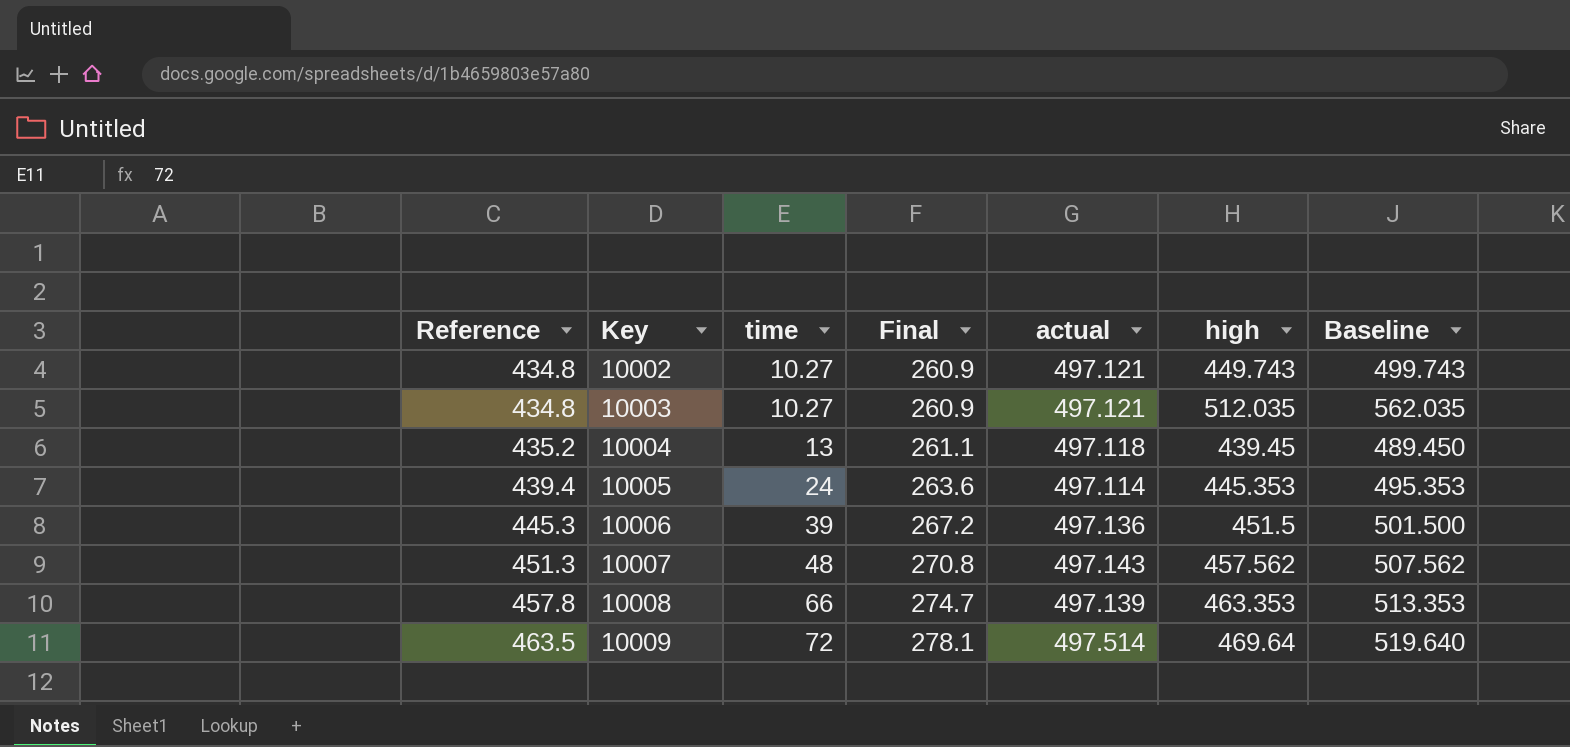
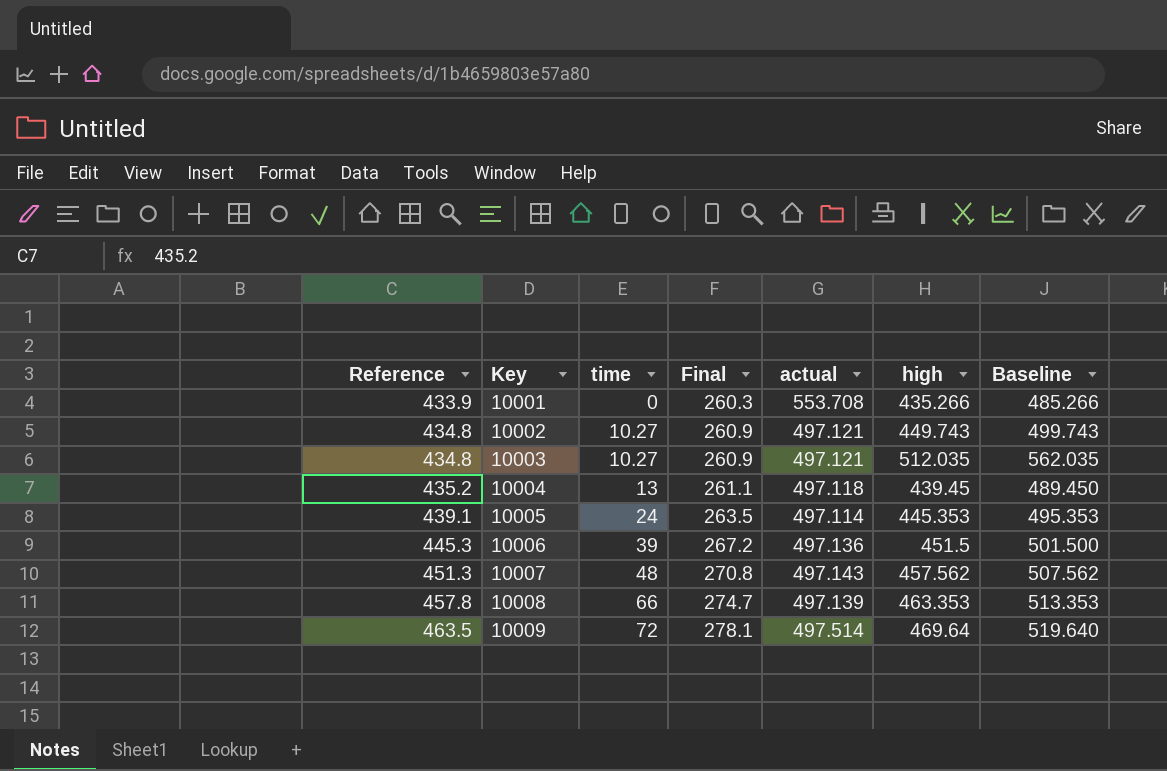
row 10001: none -> 433.9 | 0 | 260.3 | 553.708 | 435.266 | 485.266
10005 | Reference: 439.4 -> 439.1
10005 | Final: 263.6 -> 263.5

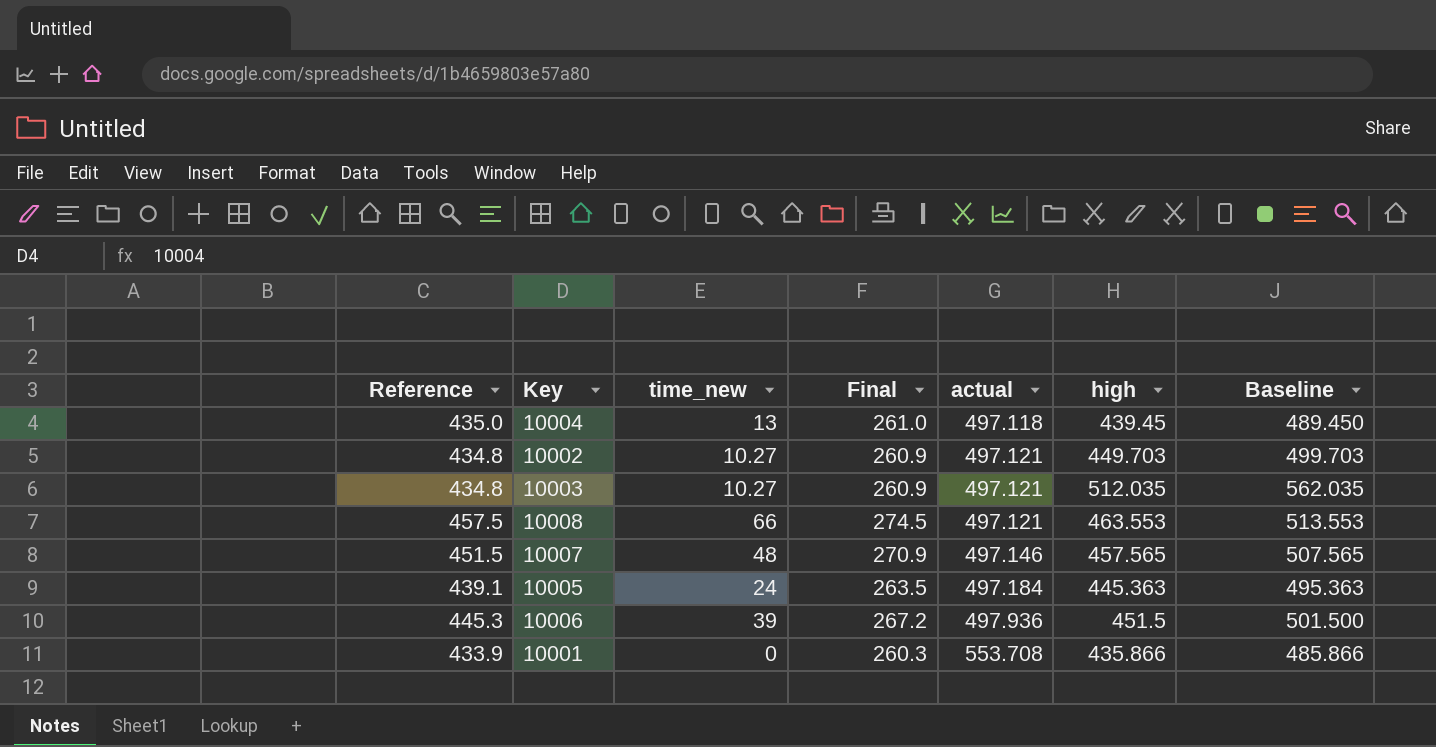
row order: Reference ascending -> actual ascending
column name: time -> time_new
row 10009: 463.5 | 72 | 278.1 | 497.514 | 469.64 | 519.640 -> none
10004 | Reference: 435.2 -> 435.0
10004 | Final: 261.1 -> 261.0
10002 | high: 449.743 -> 449.703
10002 | Baseline: 499.743 -> 499.703
10008 | Reference: 457.8 -> 457.5
10008 | Final: 274.7 -> 274.5
10008 | actual: 497.139 -> 497.121
10008 | high: 463.353 -> 463.553
10008 | Baseline: 513.353 -> 513.553
10007 | Reference: 451.3 -> 451.5
10007 | Final: 270.8 -> 270.9
10007 | actual: 497.143 -> 497.146
10007 | high: 457.562 -> 457.565
10007 | Baseline: 507.562 -> 507.565
10005 | actual: 497.114 -> 497.184
10005 | high: 445.353 -> 445.363
10005 | Baseline: 495.353 -> 495.363
10006 | actual: 497.136 -> 497.936
10001 | high: 435.266 -> 435.866
10001 | Baseline: 485.266 -> 485.866

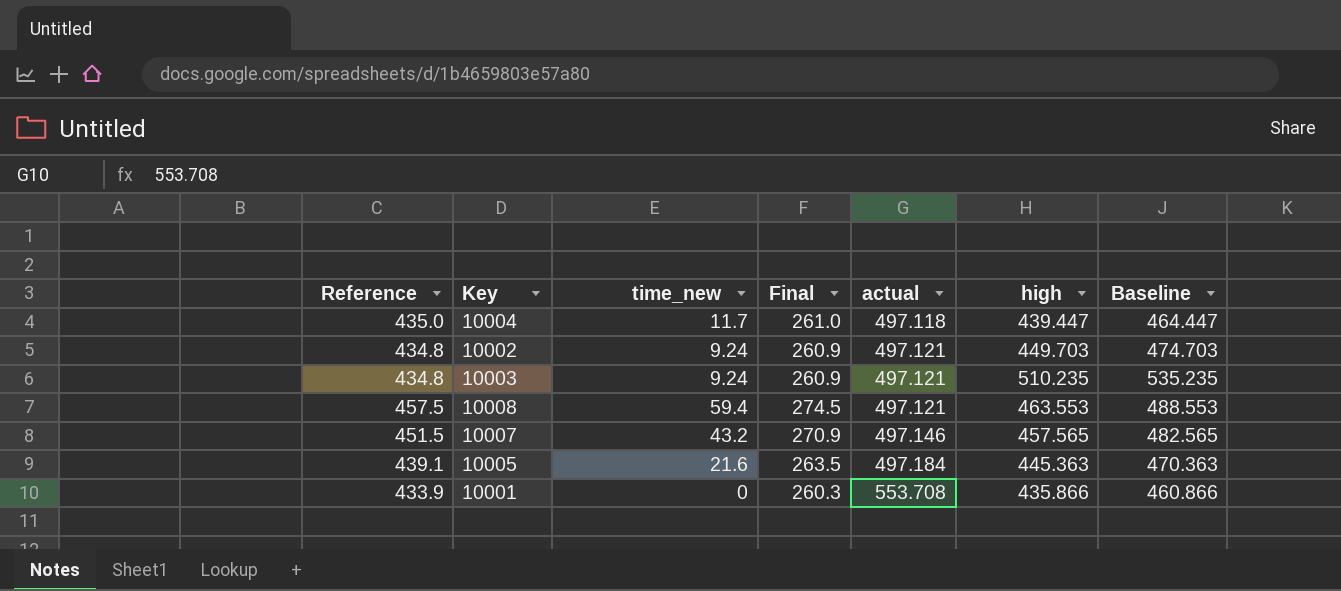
column Baseline | formula: [high] + 50 -> [high] + 25
row 10006: 445.3 | 39 | 267.2 | 497.936 | 451.5 | 501.500 -> none
10004 | time_new: 13 -> 11.7
10004 | high: 439.45 -> 439.447
10002 | time_new: 10.27 -> 9.24
10003 | time_new: 10.27 -> 9.24
10003 | high: 512.035 -> 510.235
10008 | time_new: 66 -> 59.4
10007 | time_new: 48 -> 43.2
10005 | time_new: 24 -> 21.6

